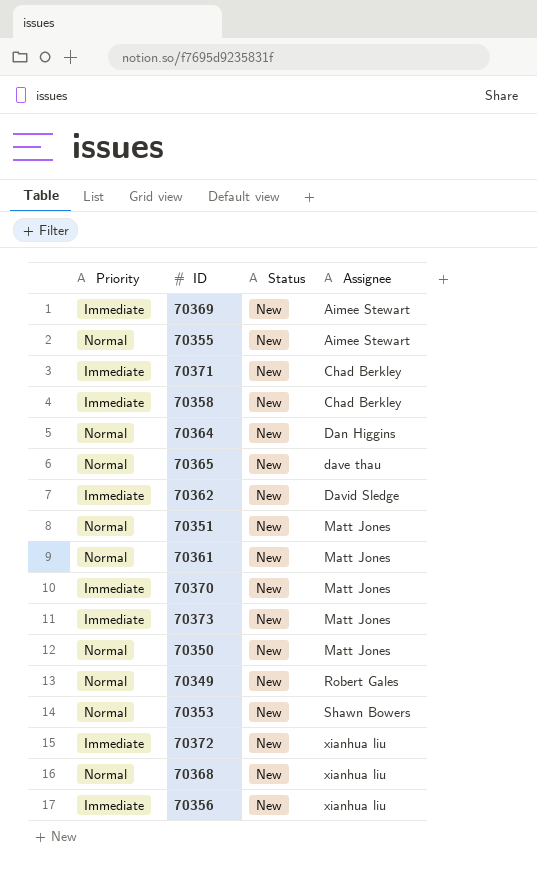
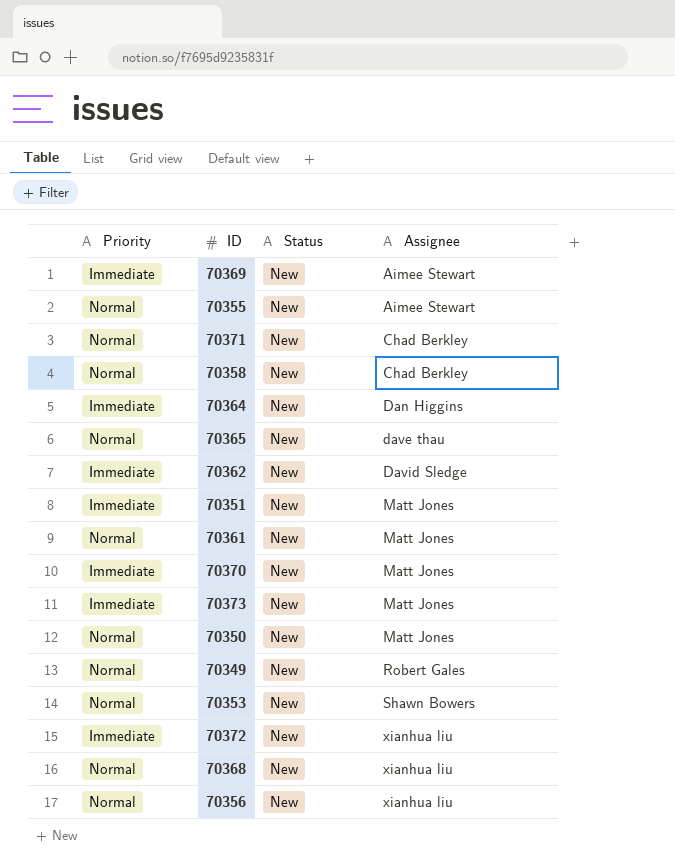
70371 | Priority: Immediate -> Normal
70358 | Priority: Immediate -> Normal
70364 | Priority: Normal -> Immediate
70351 | Priority: Normal -> Immediate
70356 | Priority: Immediate -> Normal

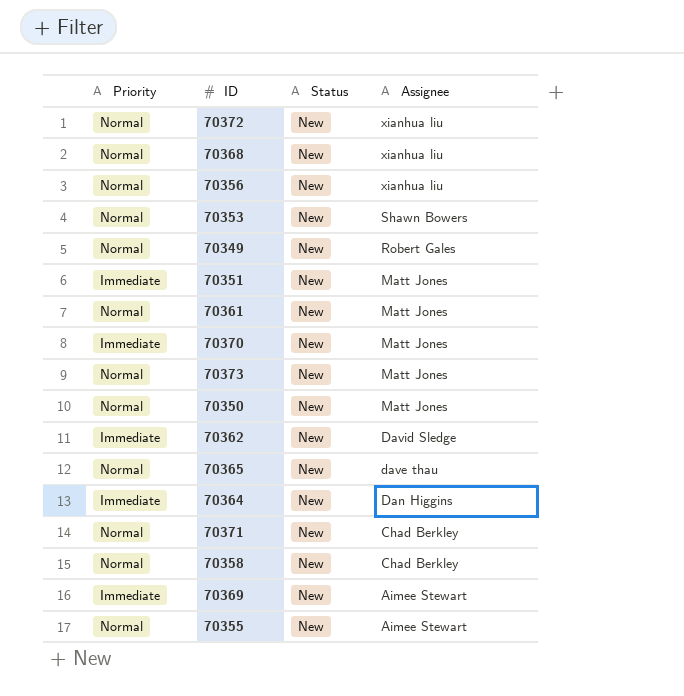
row order: Assignee ascending -> Assignee descending
70372 | Priority: Immediate -> Normal
70373 | Priority: Immediate -> Normal

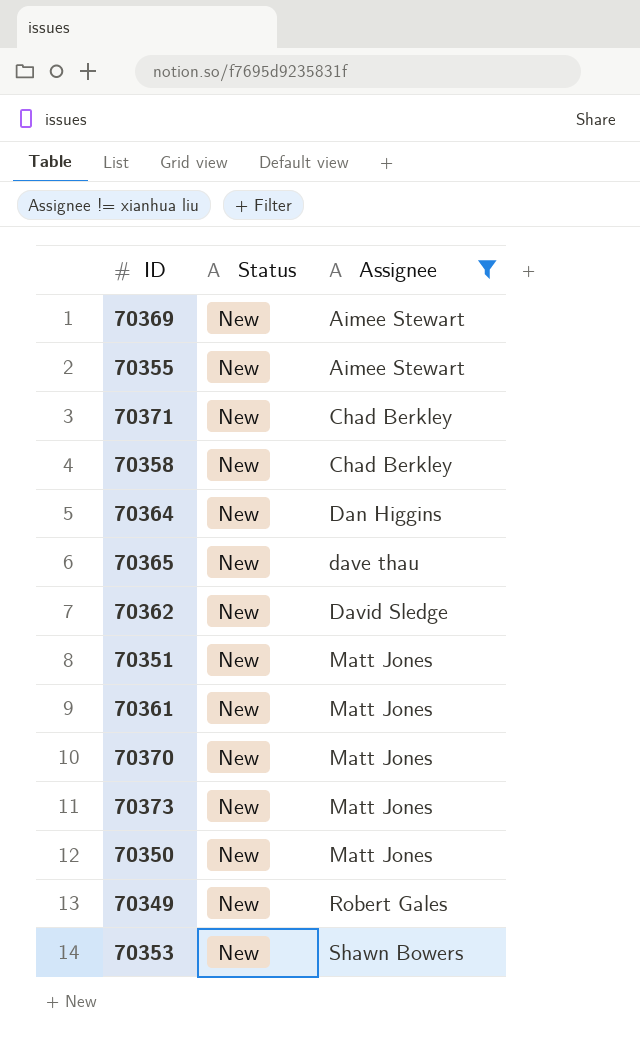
filter: none -> Assignee != xianhua liu
row order: Assignee descending -> Assignee ascending
column Priority | position: 1 -> none

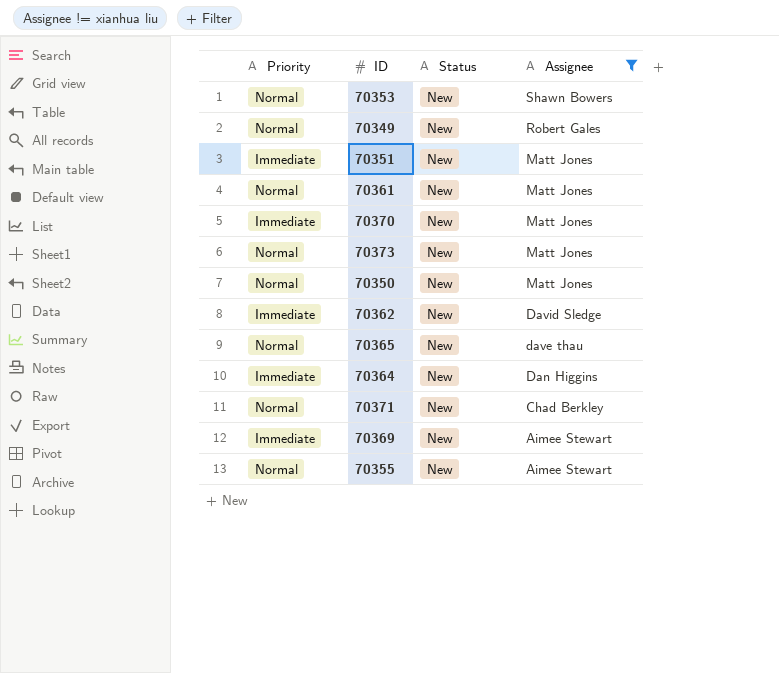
row order: Assignee ascending -> Assignee descending
column Priority | position: none -> 1
row 70358: New | Chad Berkley -> none

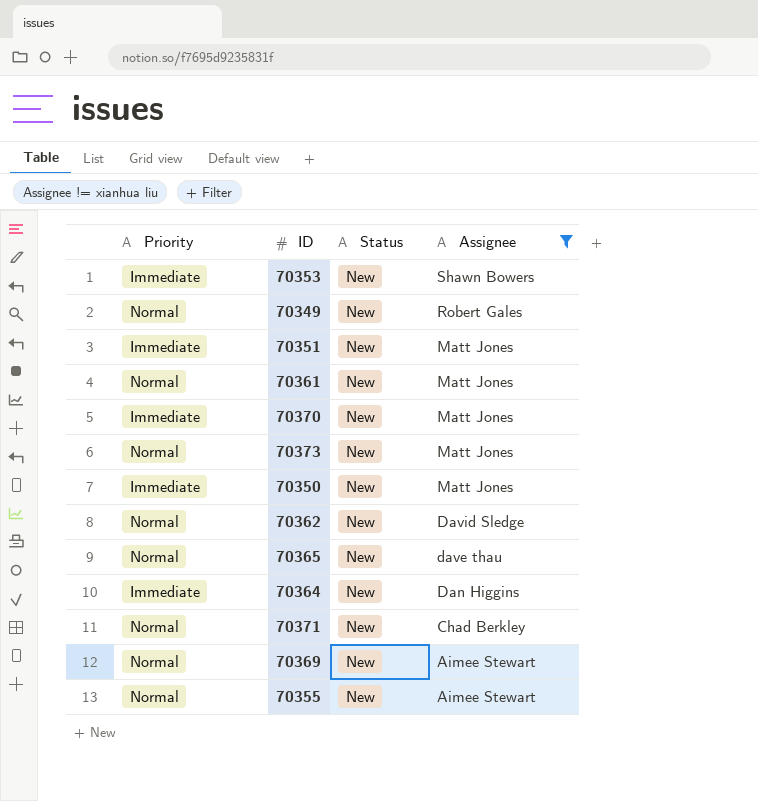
70353 | Priority: Normal -> Immediate
70350 | Priority: Normal -> Immediate
70362 | Priority: Immediate -> Normal
70369 | Priority: Immediate -> Normal

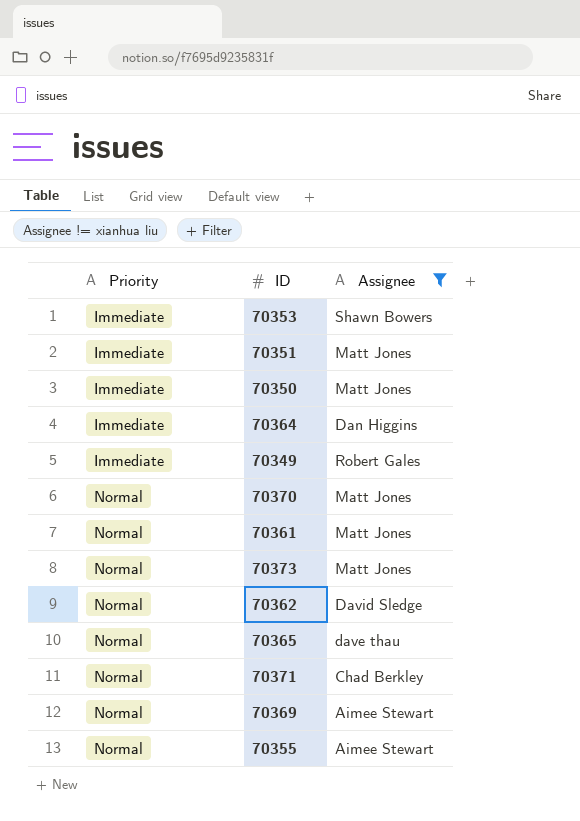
row order: Assignee descending -> Priority ascending
column Status | position: 3 -> none
70349 | Priority: Normal -> Immediate
70370 | Priority: Immediate -> Normal

